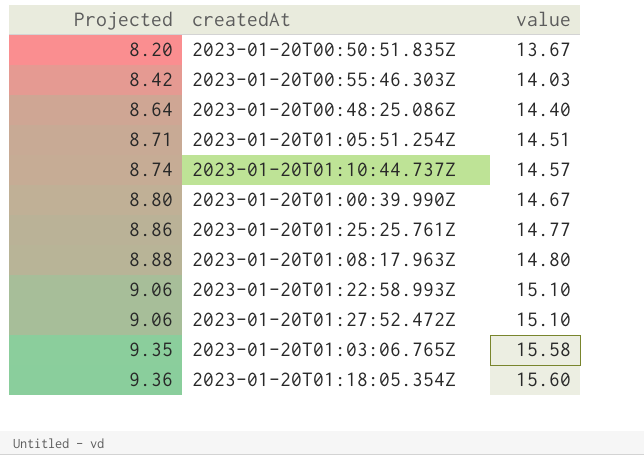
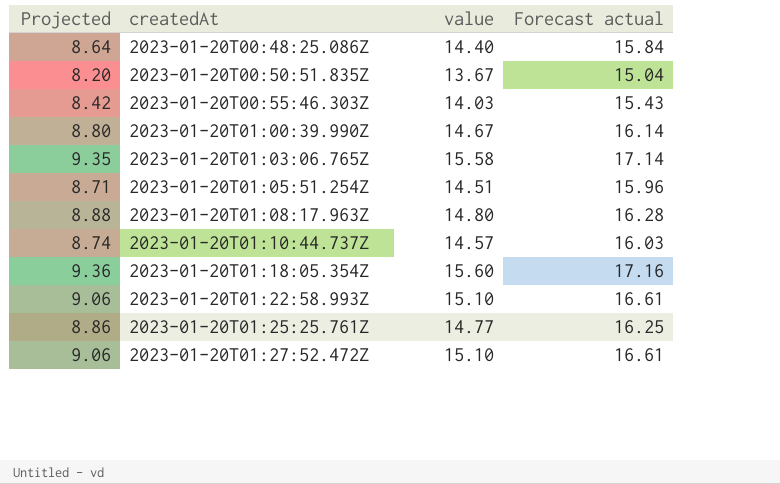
row order: Projected ascending -> createdAt ascending
column Forecast actual | formula: none -> [value] * 1.1

